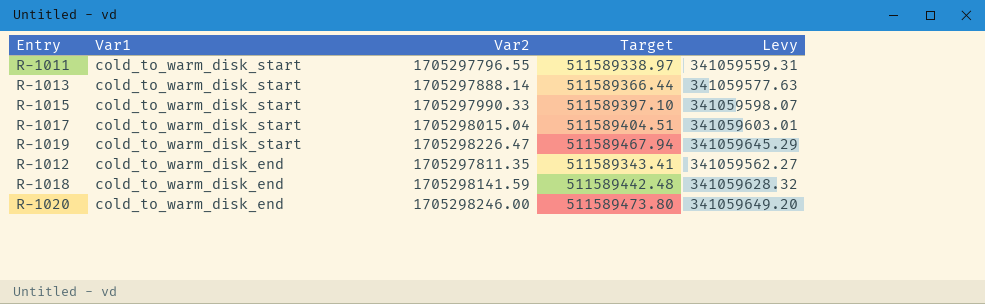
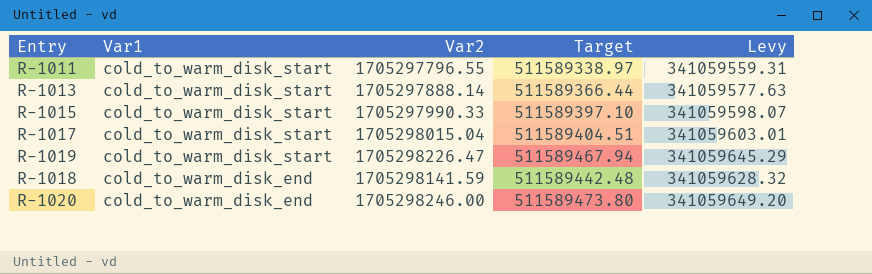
row R-1012: cold_to_warm_disk_end | 1705297811.35 | 511589343.41 | 341059562.27 -> none

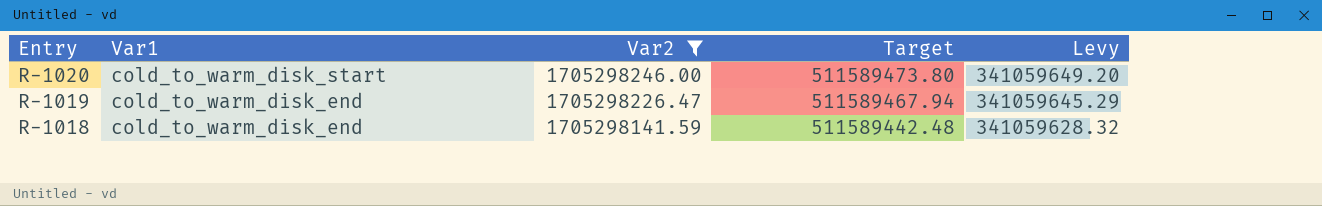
filter: none -> Var2 >= 1705298141.59
row order: Var1 descending -> Entry descending
R-1020 | Var1: cold_to_warm_disk_end -> cold_to_warm_disk_start
R-1019 | Var1: cold_to_warm_disk_start -> cold_to_warm_disk_end

